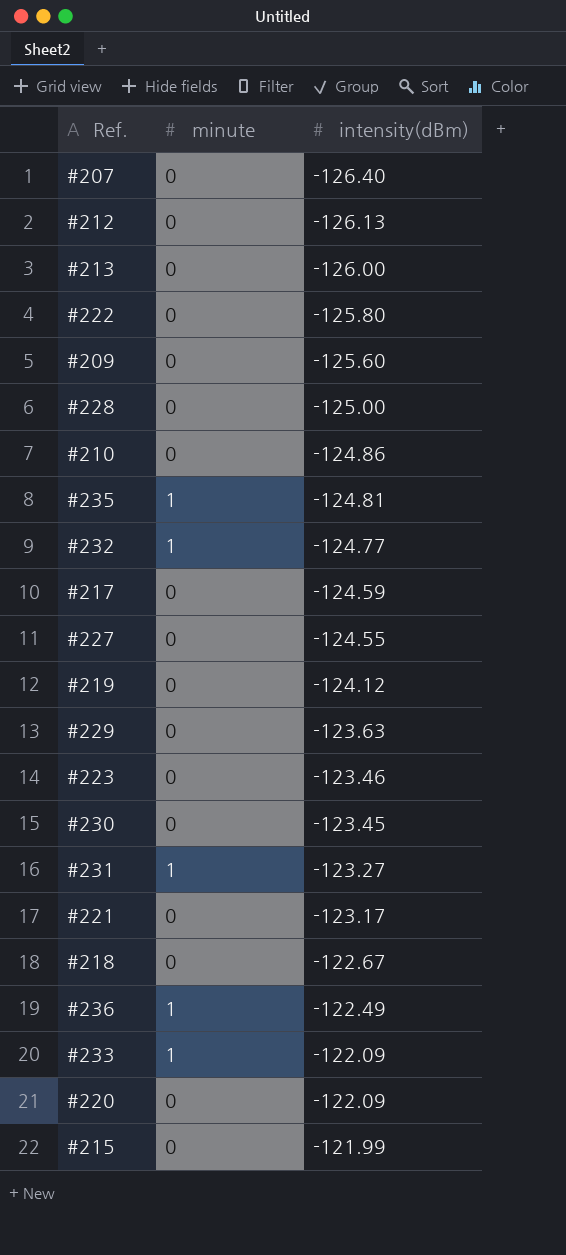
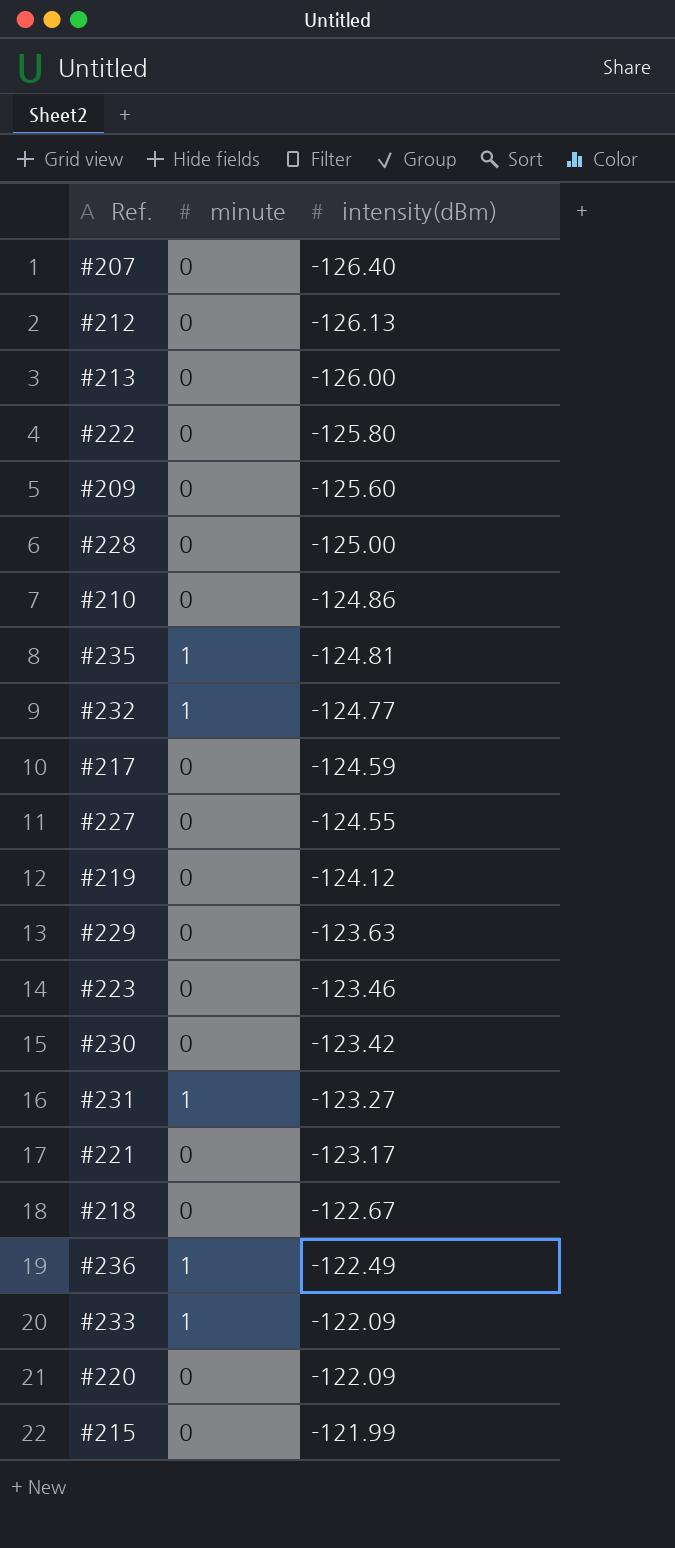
#230 | intensity(dBm): -123.45 -> -123.42

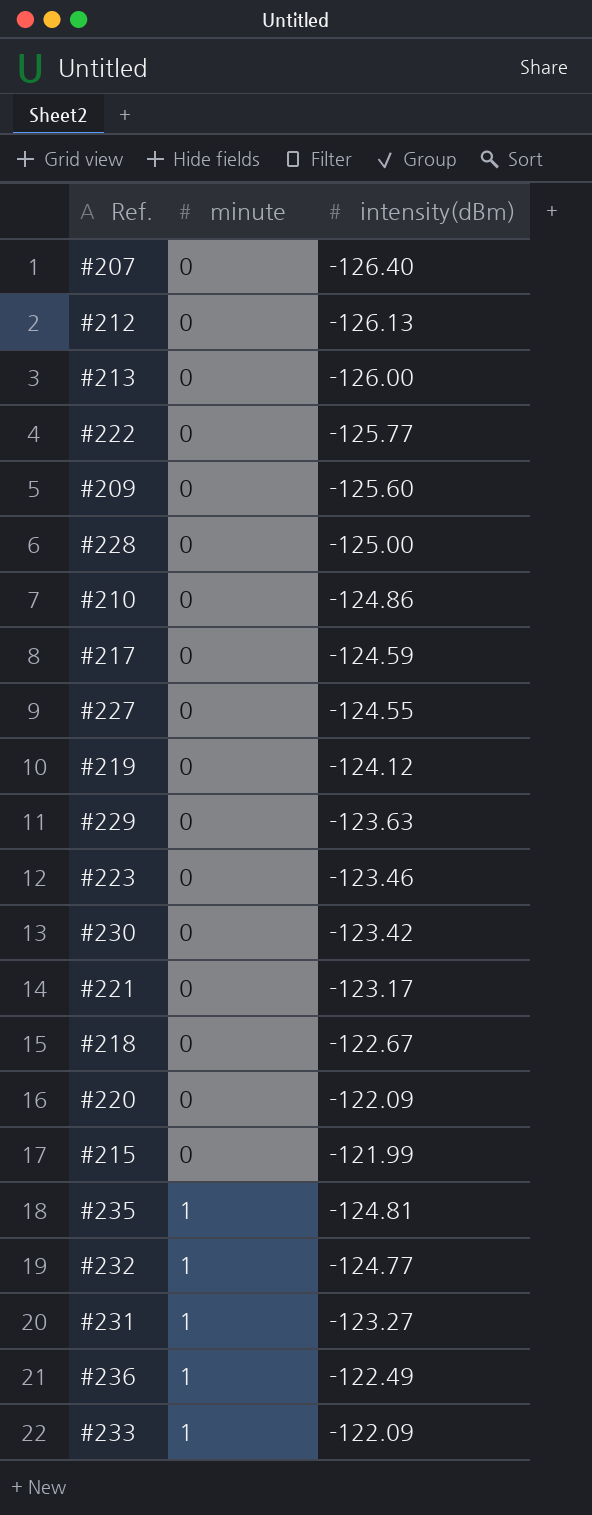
row order: intensity(dBm) ascending -> minute ascending
#222 | intensity(dBm): -125.80 -> -125.77

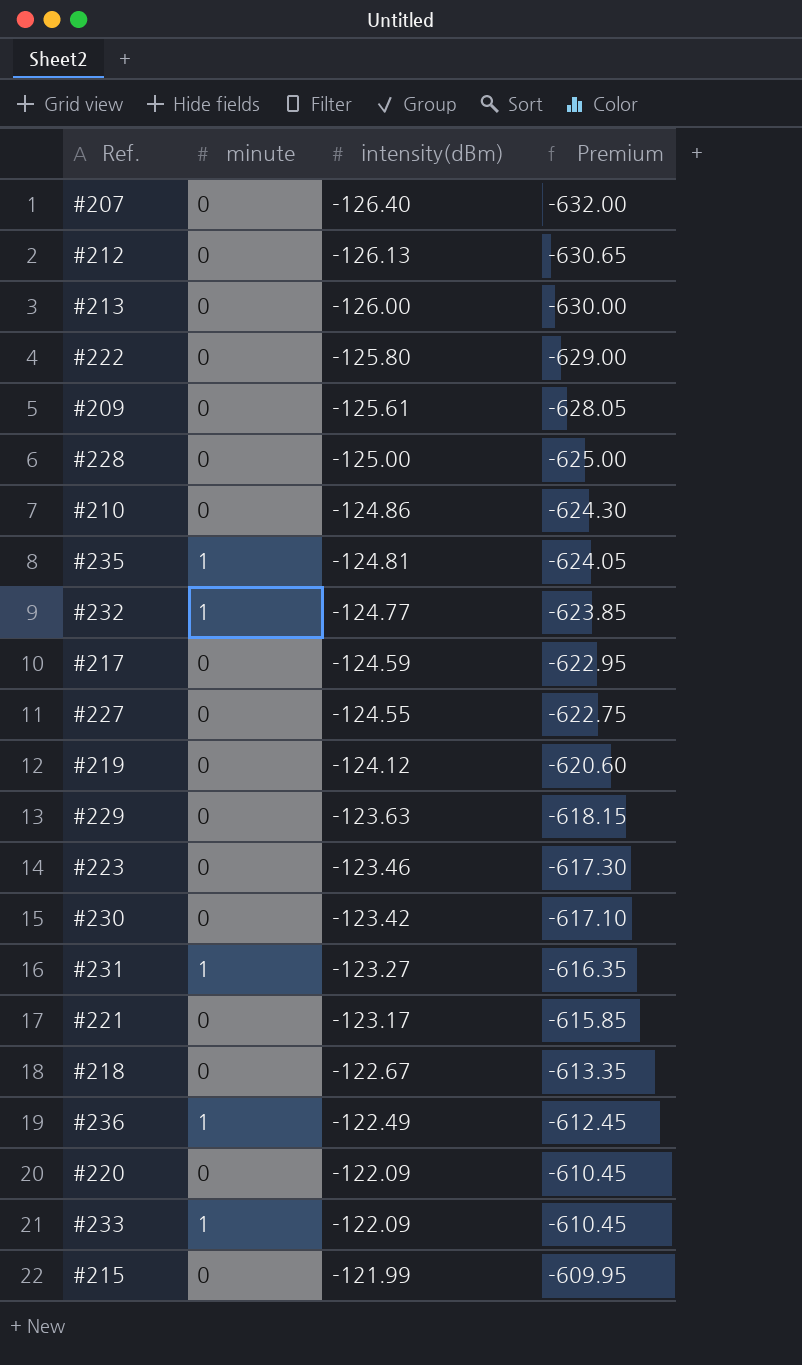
row order: minute ascending -> intensity(dBm) ascending
column Premium | formula: none -> [intensity(dBm)] * 5
#222 | intensity(dBm): -125.77 -> -125.80
#209 | intensity(dBm): -125.60 -> -125.61

